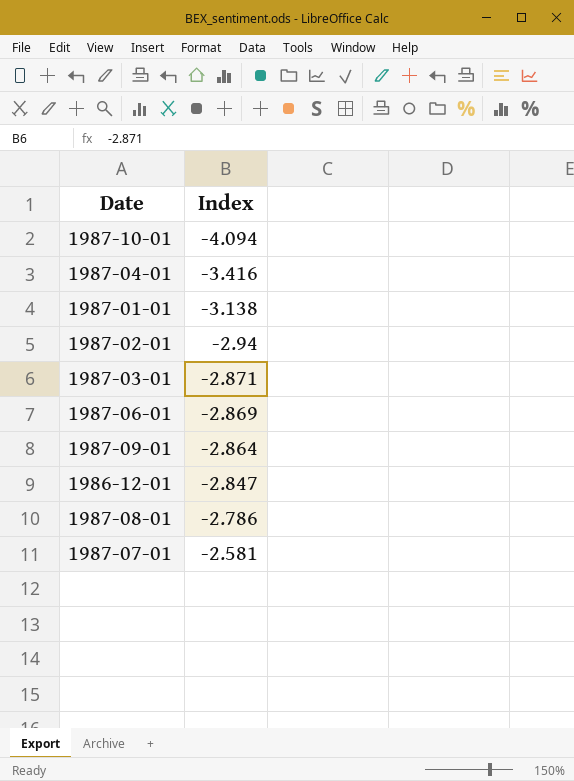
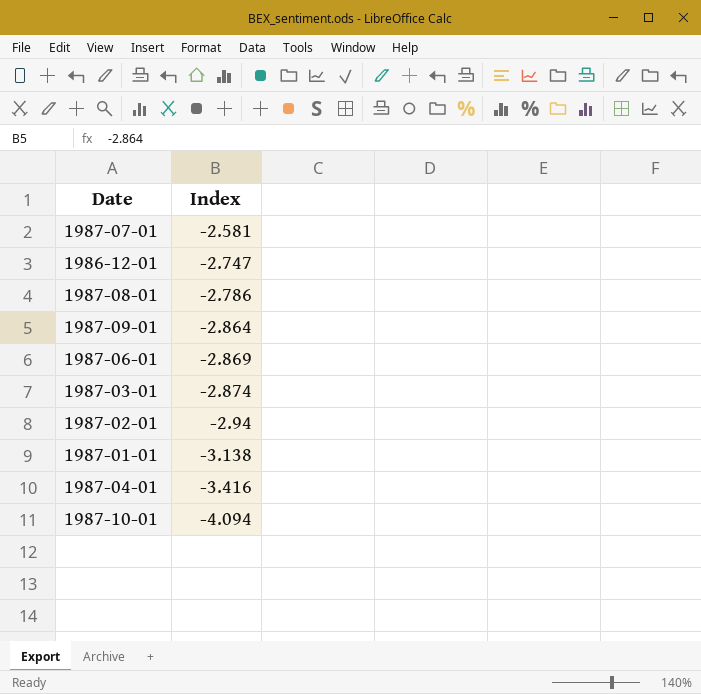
row order: Index ascending -> Index descending
1986-12-01 | Index: -2.847 -> -2.747
1987-03-01 | Index: -2.871 -> -2.874

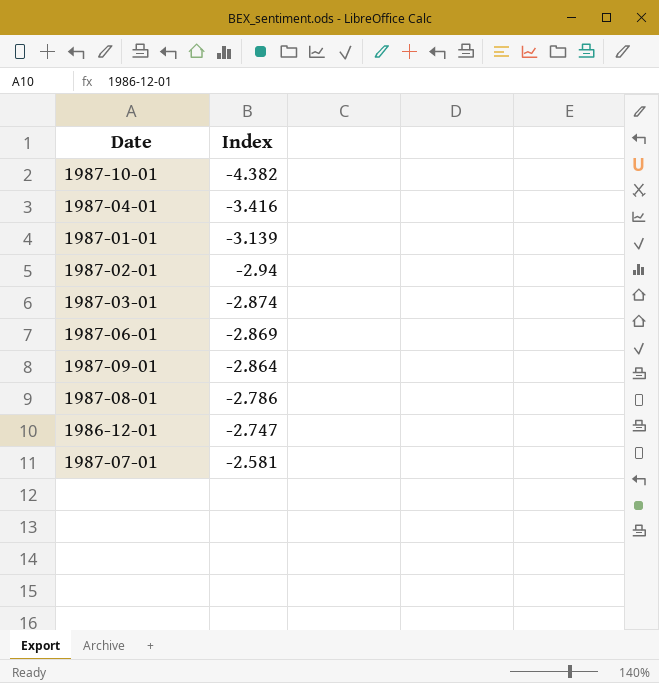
row order: Index descending -> Index ascending
1987-10-01 | Index: -4.094 -> -4.382
1987-01-01 | Index: -3.138 -> -3.139

